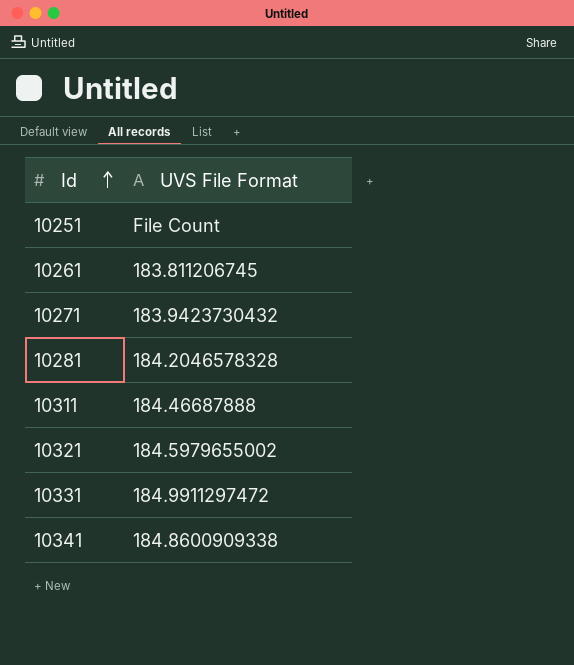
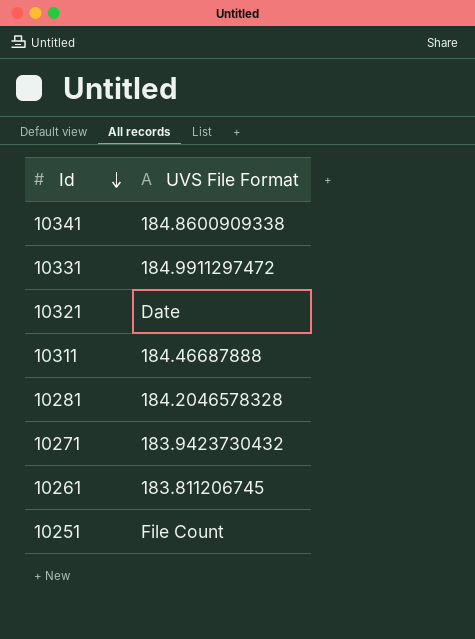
row order: Id ascending -> Id descending
10321 | UVS File Format: 184.5979655002 -> Date

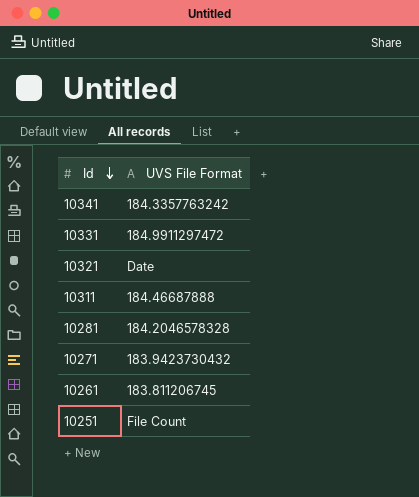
10341 | UVS File Format: 184.8600909338 -> 184.3357763242

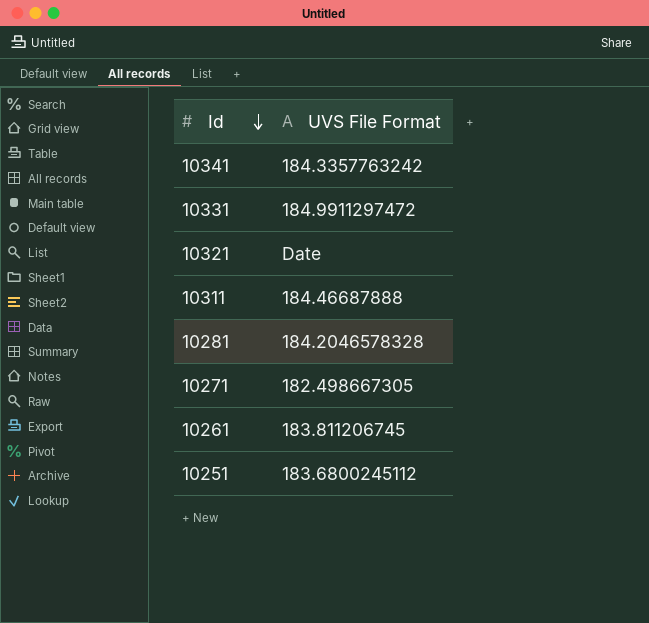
10271 | UVS File Format: 183.9423730432 -> 182.498667305
10251 | UVS File Format: File Count -> 183.6800245112

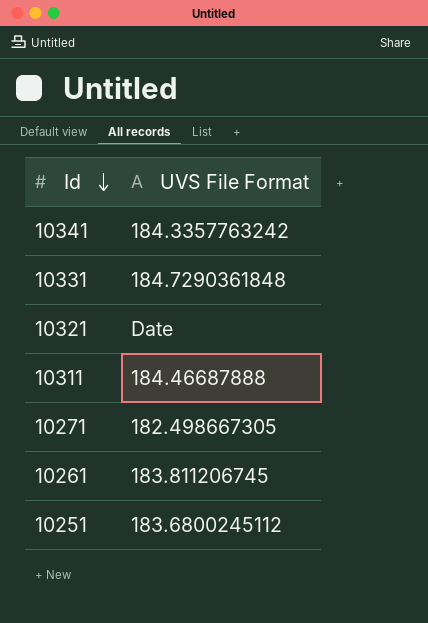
row 10281: 184.2046578328 -> none
10331 | UVS File Format: 184.9911297472 -> 184.7290361848

